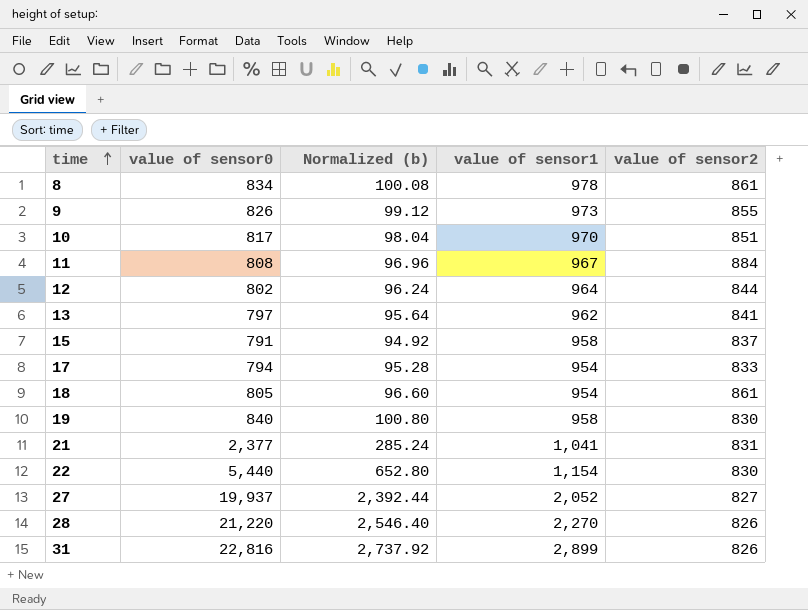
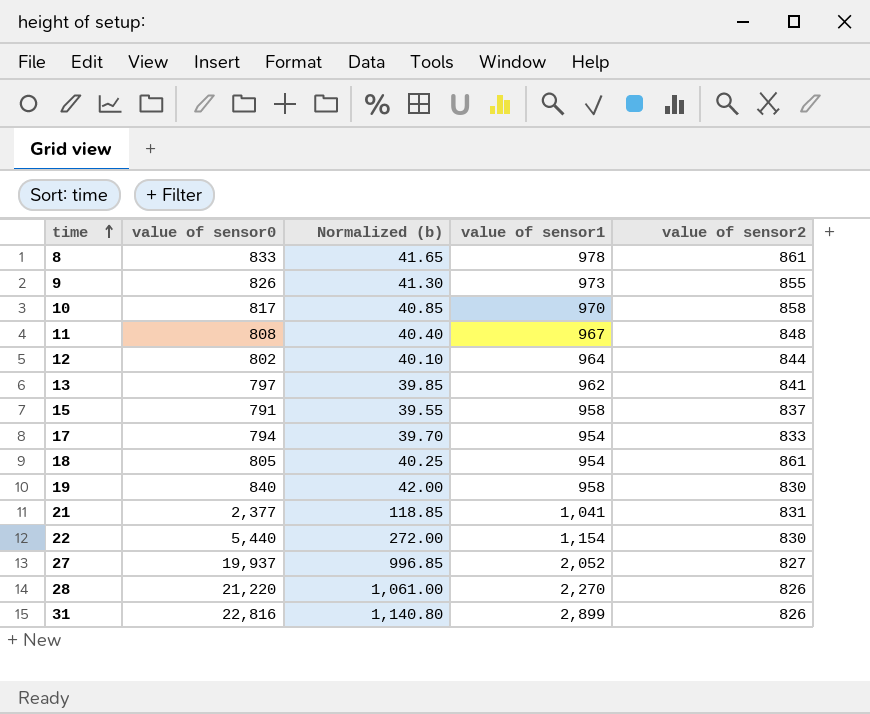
column Normalized (b) | formula: [value of sensor0] * 0.12 -> [value of sensor0] * 0.05
8 | value of sensor0: 834 -> 833
10 | value of sensor2: 851 -> 858
11 | value of sensor2: 884 -> 848

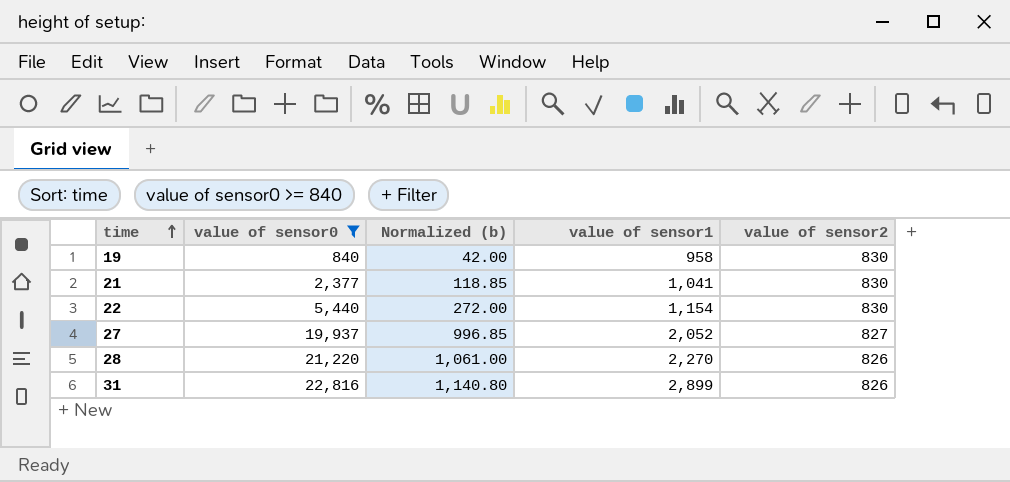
filter: none -> value of sensor0 >= 840
21 | value of sensor2: 831 -> 830

